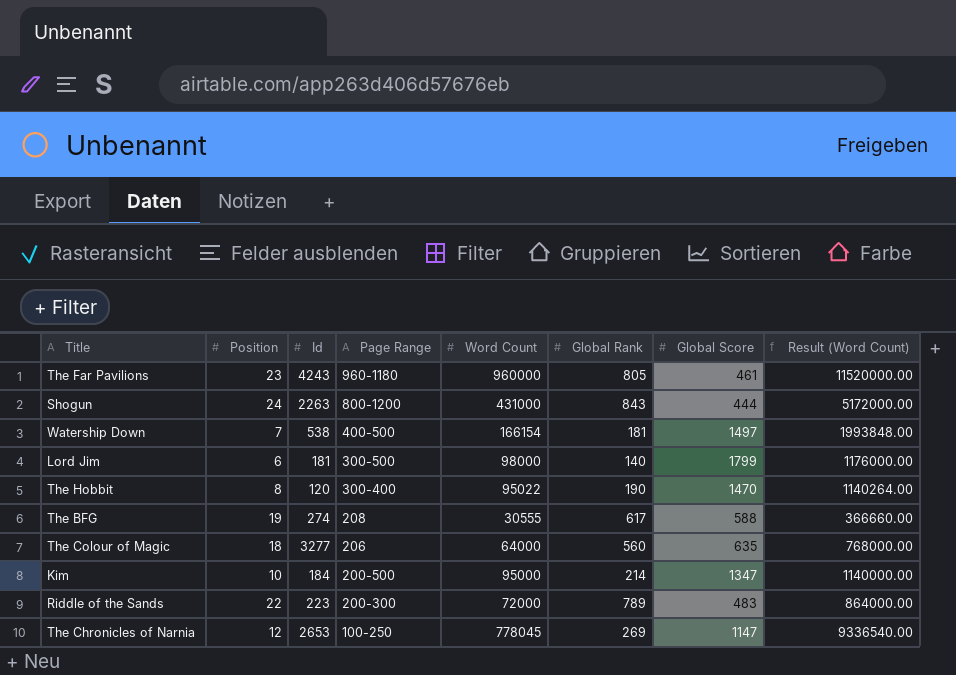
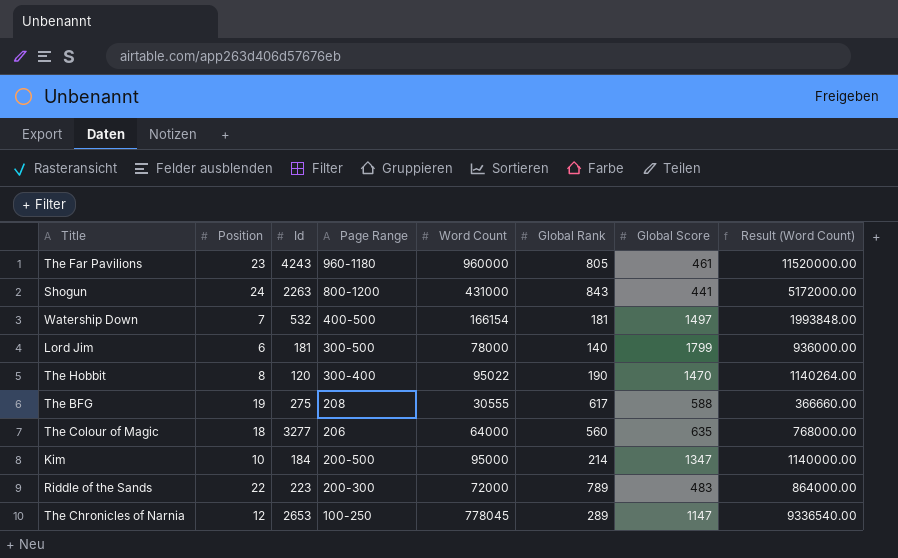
Shogun | Global Score: 444 -> 441
Watership Down | Id: 538 -> 532
Lord Jim | Word Count: 98000 -> 78000
Lord Jim | Result (Word Count): 1176000.00 -> 936000.00
The BFG | Id: 274 -> 275
The Chronicles of Narnia | Global Rank: 269 -> 289

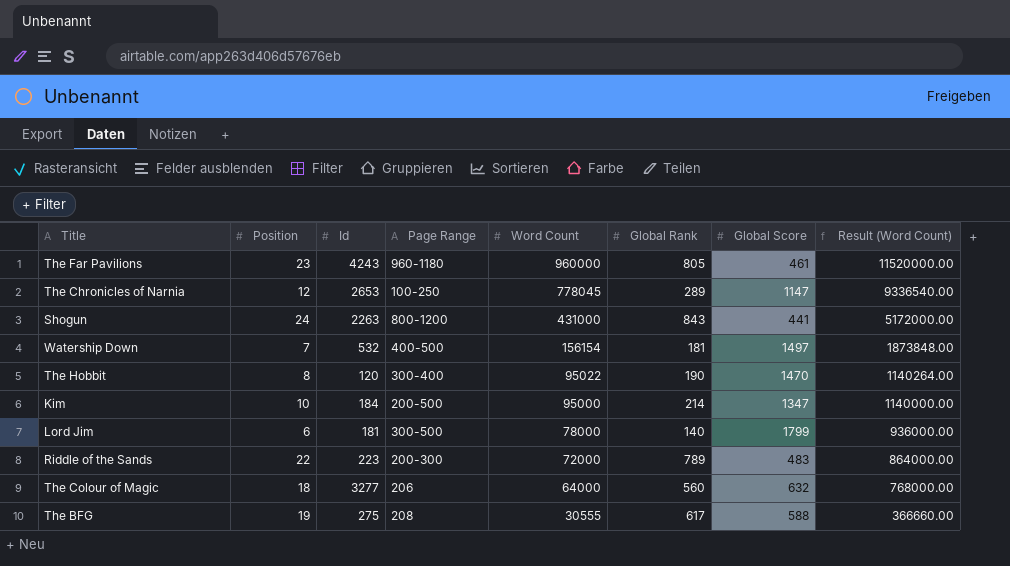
row order: Page Range descending -> Word Count descending
Watership Down | Word Count: 166154 -> 156154
Watership Down | Result (Word Count): 1993848.00 -> 1873848.00
The Colour of Magic | Global Score: 635 -> 632

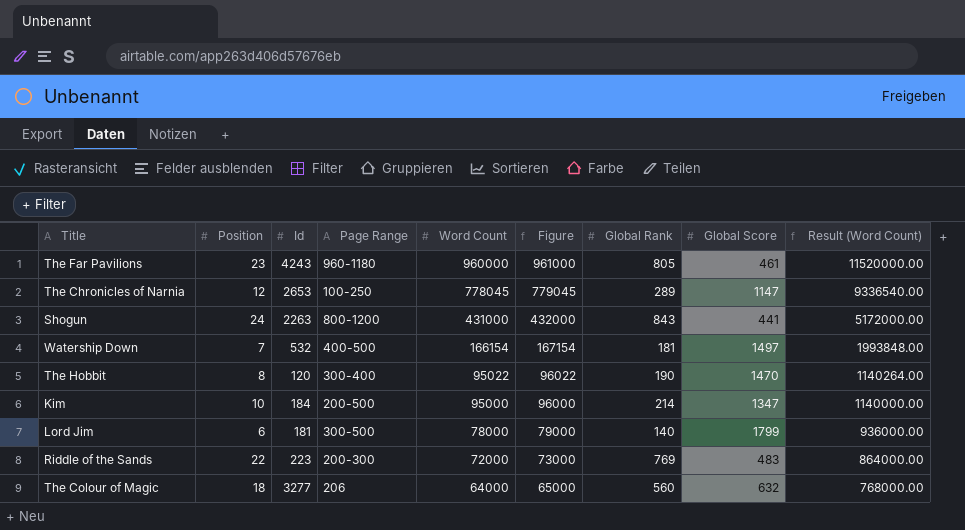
column Figure | formula: none -> [Word Count] + 1000
row The BFG: 19 | 275 | 208 | 30555 | 617 | 588 | 366660.00 -> none
Watership Down | Word Count: 156154 -> 166154
Watership Down | Result (Word Count): 1873848.00 -> 1993848.00
Riddle of the Sands | Global Rank: 789 -> 769

